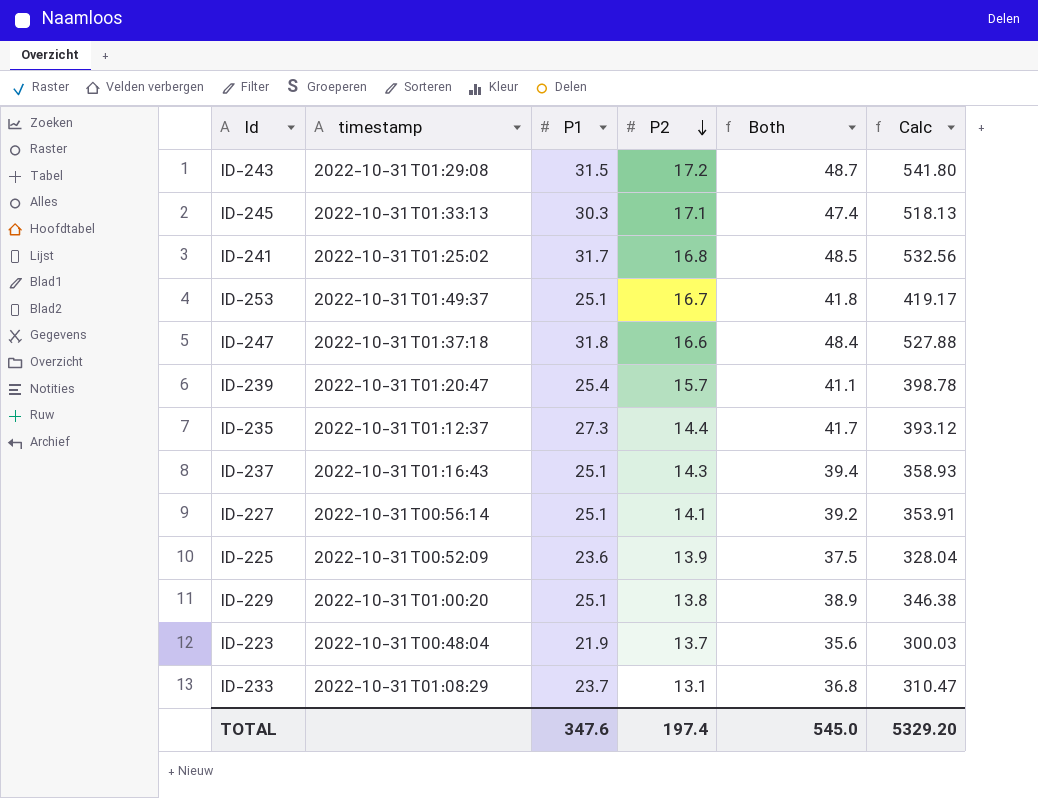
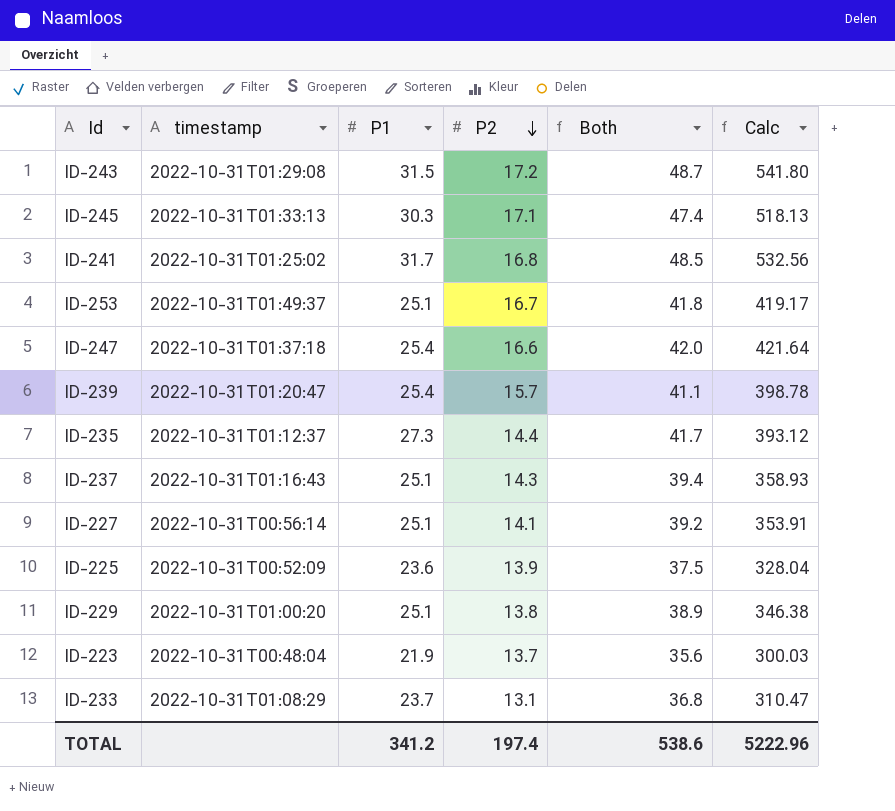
ID-247 | P1: 31.8 -> 25.4
ID-247 | Both: 48.4 -> 42.0
ID-247 | Calc: 527.88 -> 421.64
TOTAL | P1: 347.6 -> 341.2
TOTAL | Both: 545.0 -> 538.6
TOTAL | Calc: 5329.20 -> 5222.96

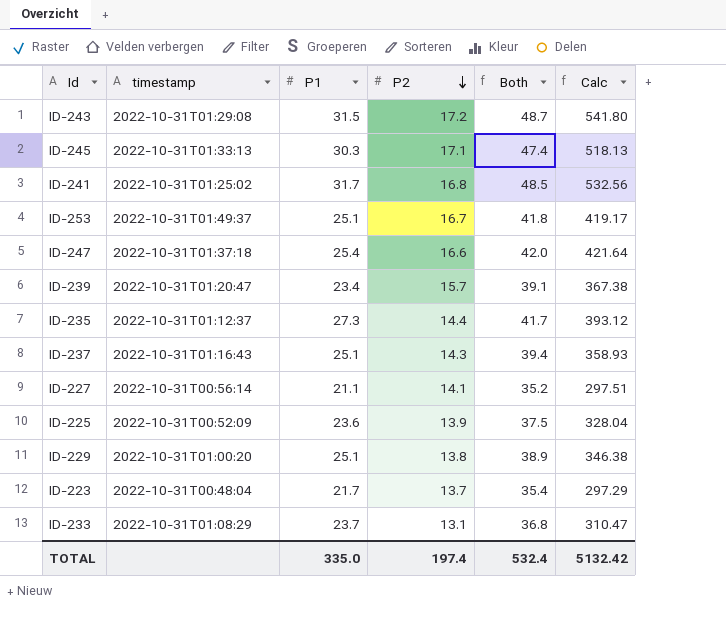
ID-239 | P1: 25.4 -> 23.4
ID-239 | Both: 41.1 -> 39.1
ID-239 | Calc: 398.78 -> 367.38
ID-227 | P1: 25.1 -> 21.1
ID-227 | Both: 39.2 -> 35.2
ID-227 | Calc: 353.91 -> 297.51
ID-223 | P1: 21.9 -> 21.7
ID-223 | Both: 35.6 -> 35.4
ID-223 | Calc: 300.03 -> 297.29
TOTAL | P1: 341.2 -> 335.0
TOTAL | Both: 538.6 -> 532.4
TOTAL | Calc: 5222.96 -> 5132.42

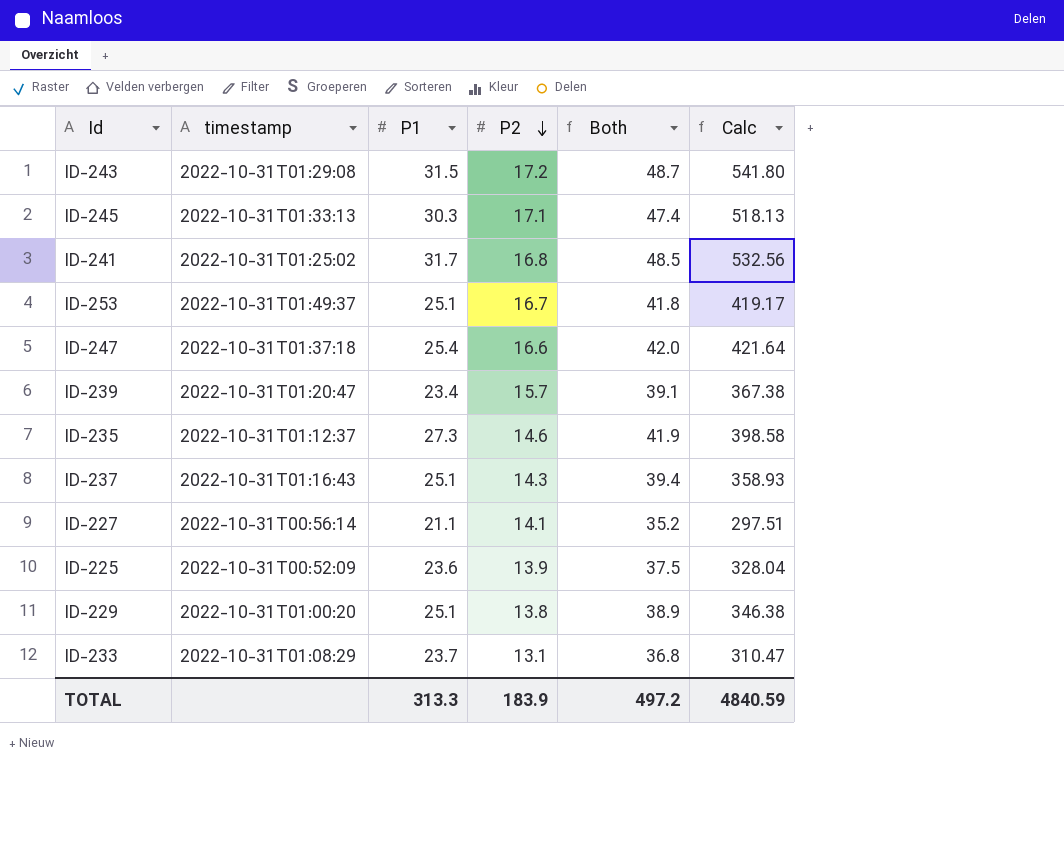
row ID-223: 2022-10-31T00:48:04 | 21.7 | 13.7 | 35.4 | 297.29 -> none
ID-235 | P2: 14.4 -> 14.6
ID-235 | Both: 41.7 -> 41.9
ID-235 | Calc: 393.12 -> 398.58
TOTAL | P1: 335.0 -> 313.3
TOTAL | P2: 197.4 -> 183.9
TOTAL | Both: 532.4 -> 497.2
TOTAL | Calc: 5132.42 -> 4840.59

